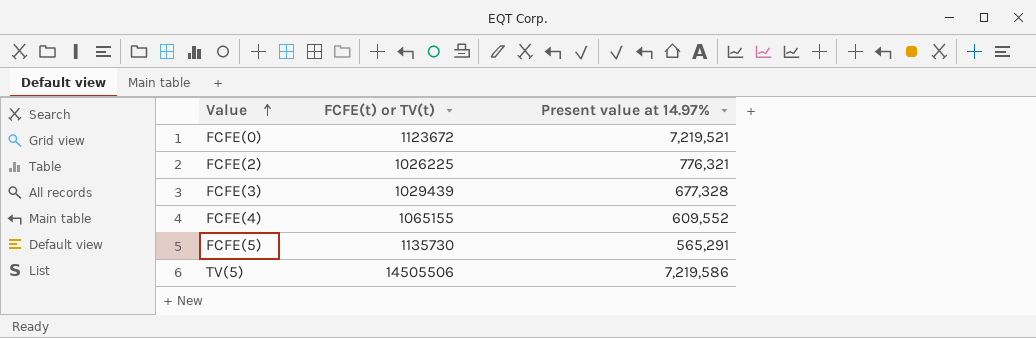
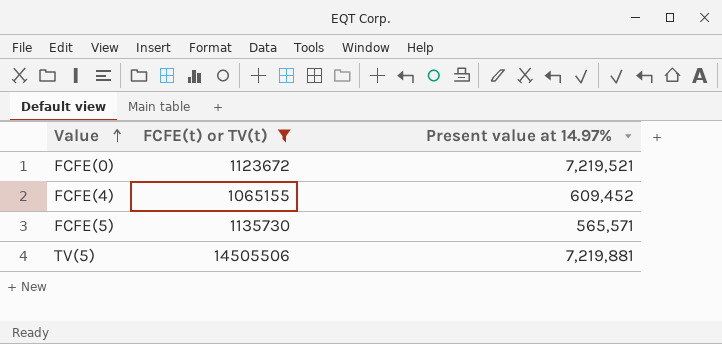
filter: none -> FCFE(t) or TV(t) >= 1065155
FCFE(4) | Present value at 14.97%: 609,552 -> 609,452
FCFE(5) | Present value at 14.97%: 565,291 -> 565,571
TV(5) | Present value at 14.97%: 7,219,586 -> 7,219,881

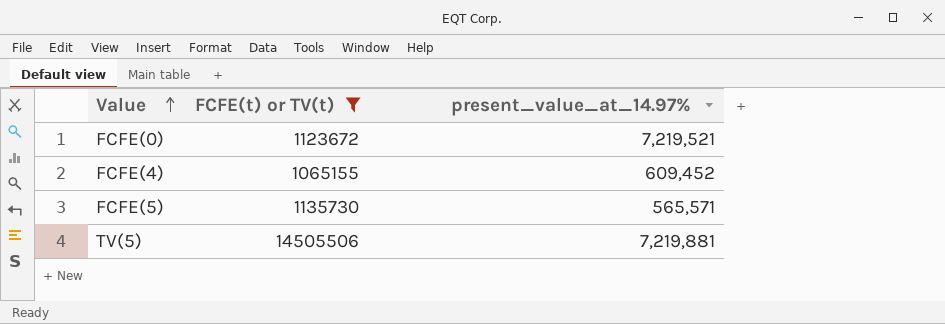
column name: Present value at 14.97% -> present_value_at_14.97%

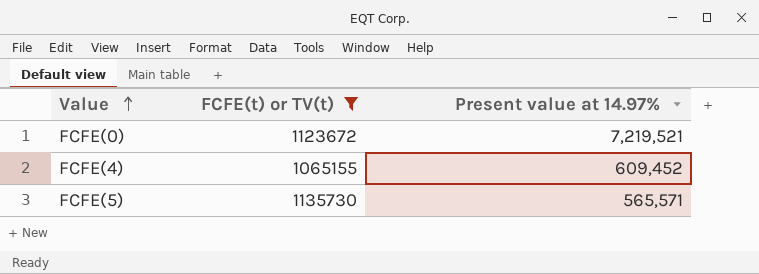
column name: present_value_at_14.97% -> Present value at 14.97%
row TV(5): 14505506 | 7,219,881 -> none

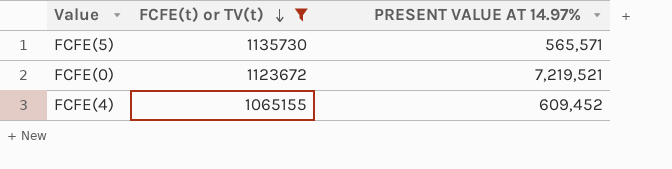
row order: Value ascending -> FCFE(t) or TV(t) descending
column name: Present value at 14.97% -> PRESENT VALUE AT 14.97%

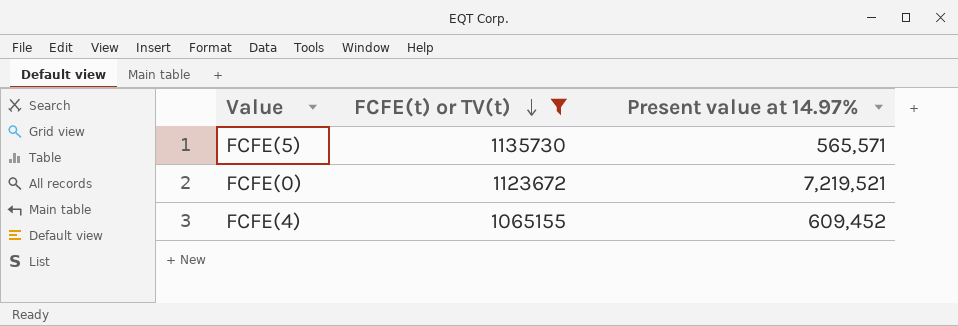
column name: PRESENT VALUE AT 14.97% -> Present value at 14.97%

